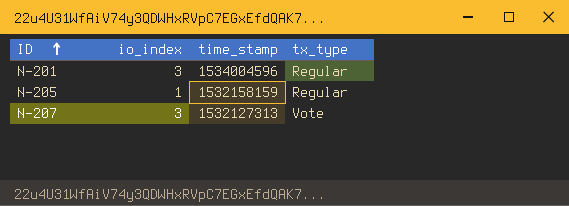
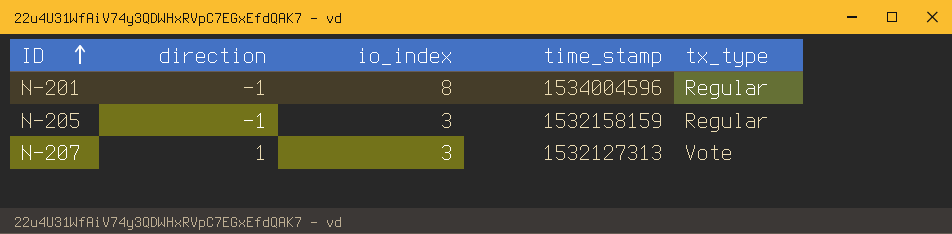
column direction | position: none -> 2
N-201 | io_index: 3 -> 8
N-205 | io_index: 1 -> 3

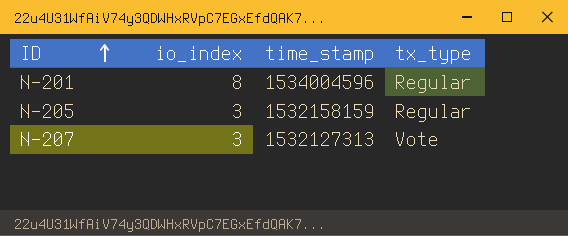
column direction | position: 2 -> none

